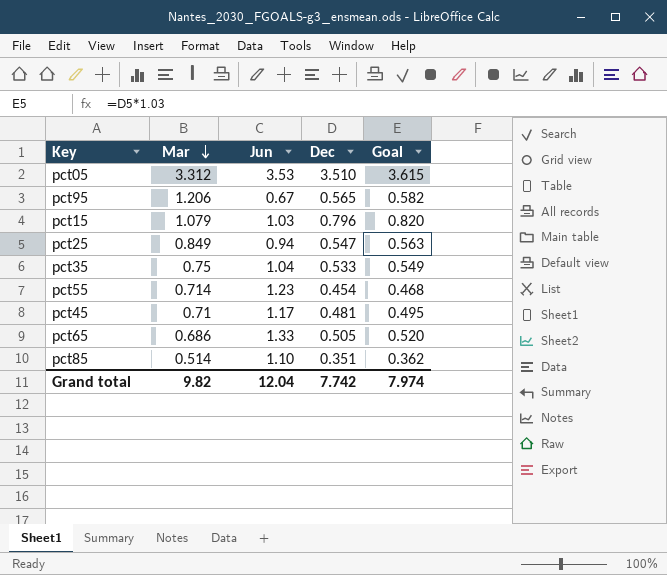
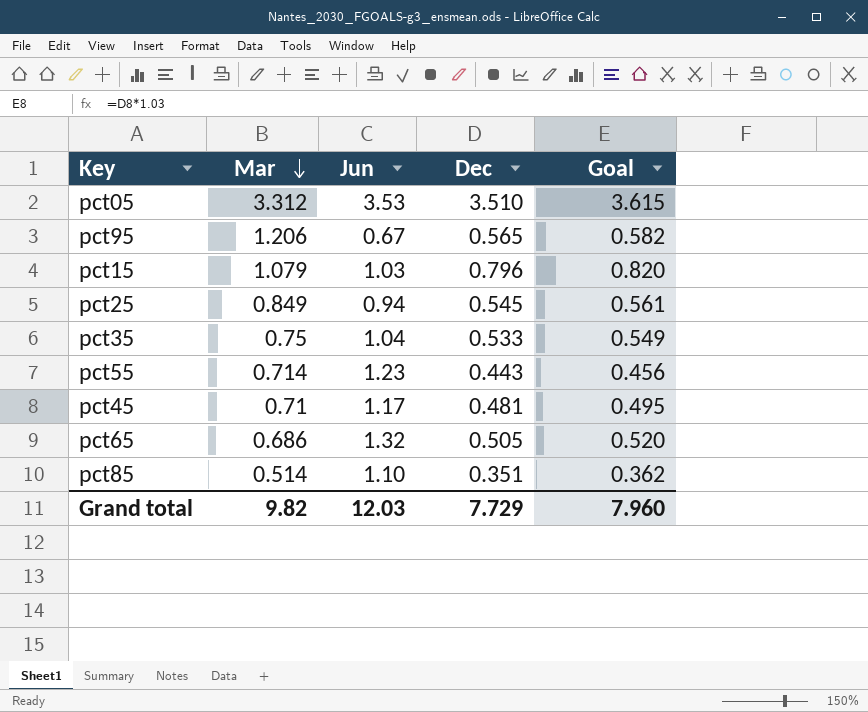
pct25 | Dec: 0.547 -> 0.545
pct25 | Goal: 0.563 -> 0.561
pct55 | Dec: 0.454 -> 0.443
pct55 | Goal: 0.468 -> 0.456
pct65 | Jun: 1.33 -> 1.32
Grand total | Jun: 12.04 -> 12.03
Grand total | Dec: 7.742 -> 7.729
Grand total | Goal: 7.974 -> 7.960

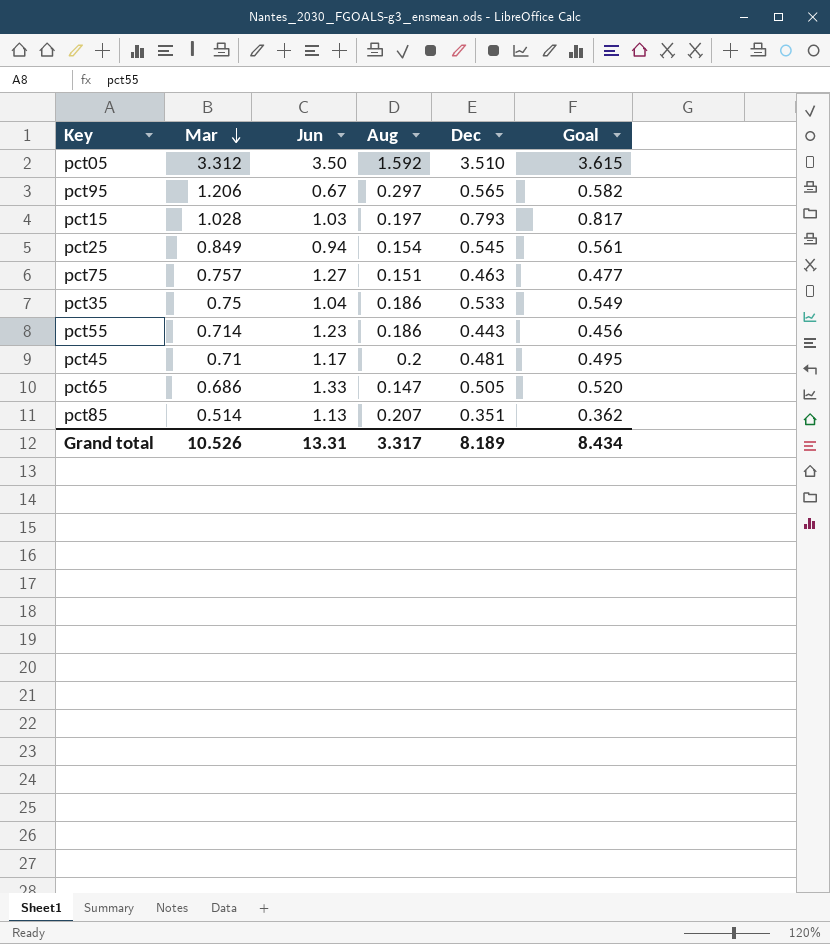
column Aug | position: none -> 4
pct05 | Jun: 3.53 -> 3.50
pct15 | Mar: 1.079 -> 1.028
pct15 | Dec: 0.796 -> 0.793
pct15 | Goal: 0.820 -> 0.817
row pct75: none -> 0.757 | 1.27 | 0.151 | 0.463 | 0.477
pct65 | Jun: 1.32 -> 1.33
pct85 | Jun: 1.10 -> 1.13
Grand total | Mar: 9.82 -> 10.526
Grand total | Jun: 12.03 -> 13.31
Grand total | Dec: 7.729 -> 8.189
Grand total | Goal: 7.960 -> 8.434

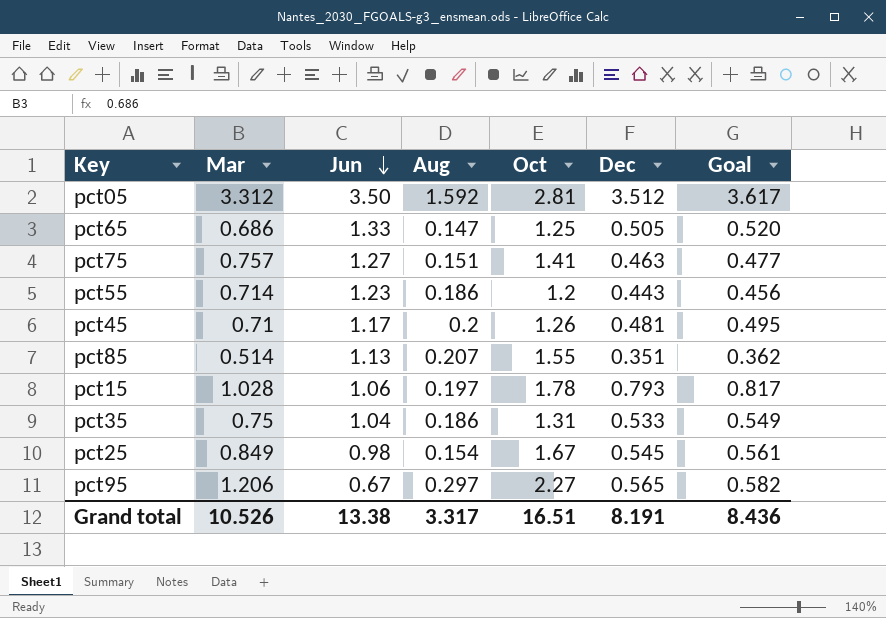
row order: Mar descending -> Jun descending
column Oct | position: none -> 5
pct05 | Dec: 3.510 -> 3.512
pct05 | Goal: 3.615 -> 3.617
pct15 | Jun: 1.03 -> 1.06
pct25 | Jun: 0.94 -> 0.98
Grand total | Jun: 13.31 -> 13.38
Grand total | Dec: 8.189 -> 8.191
Grand total | Goal: 8.434 -> 8.436

